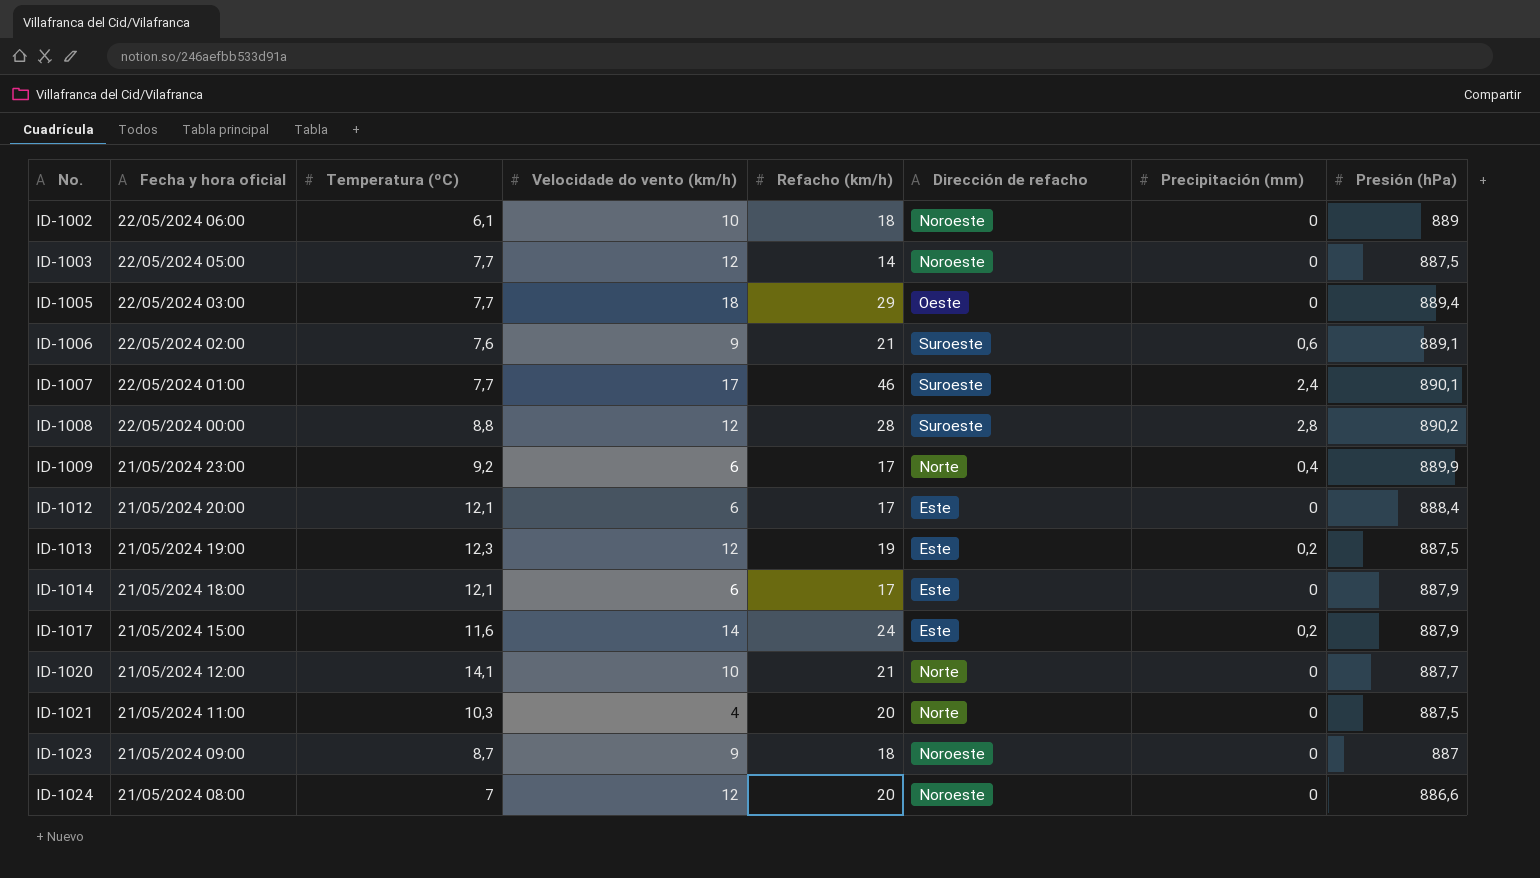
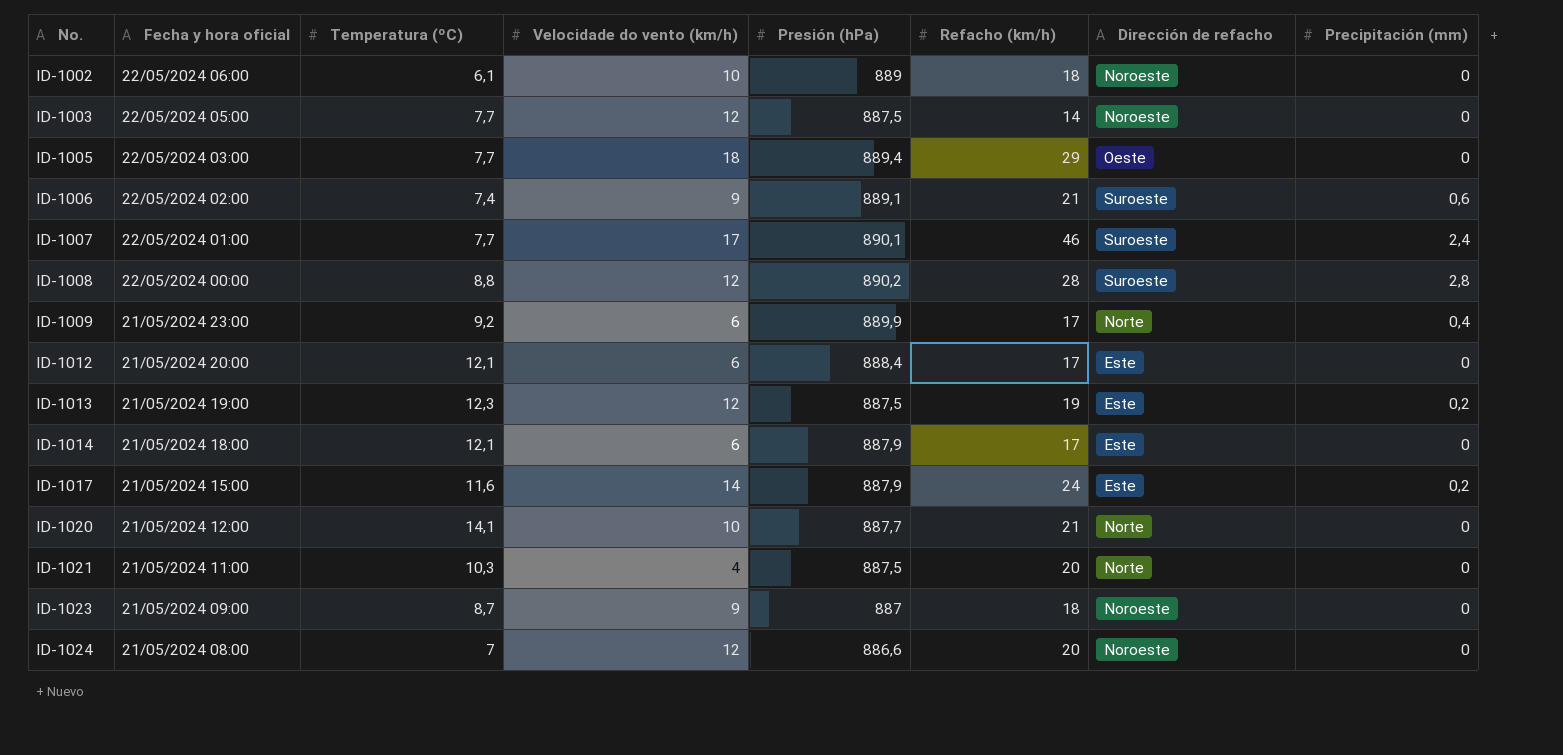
column Presión (hPa) | position: 8 -> 5
ID-1006 | Temperatura (ºC): 7,6 -> 7,4

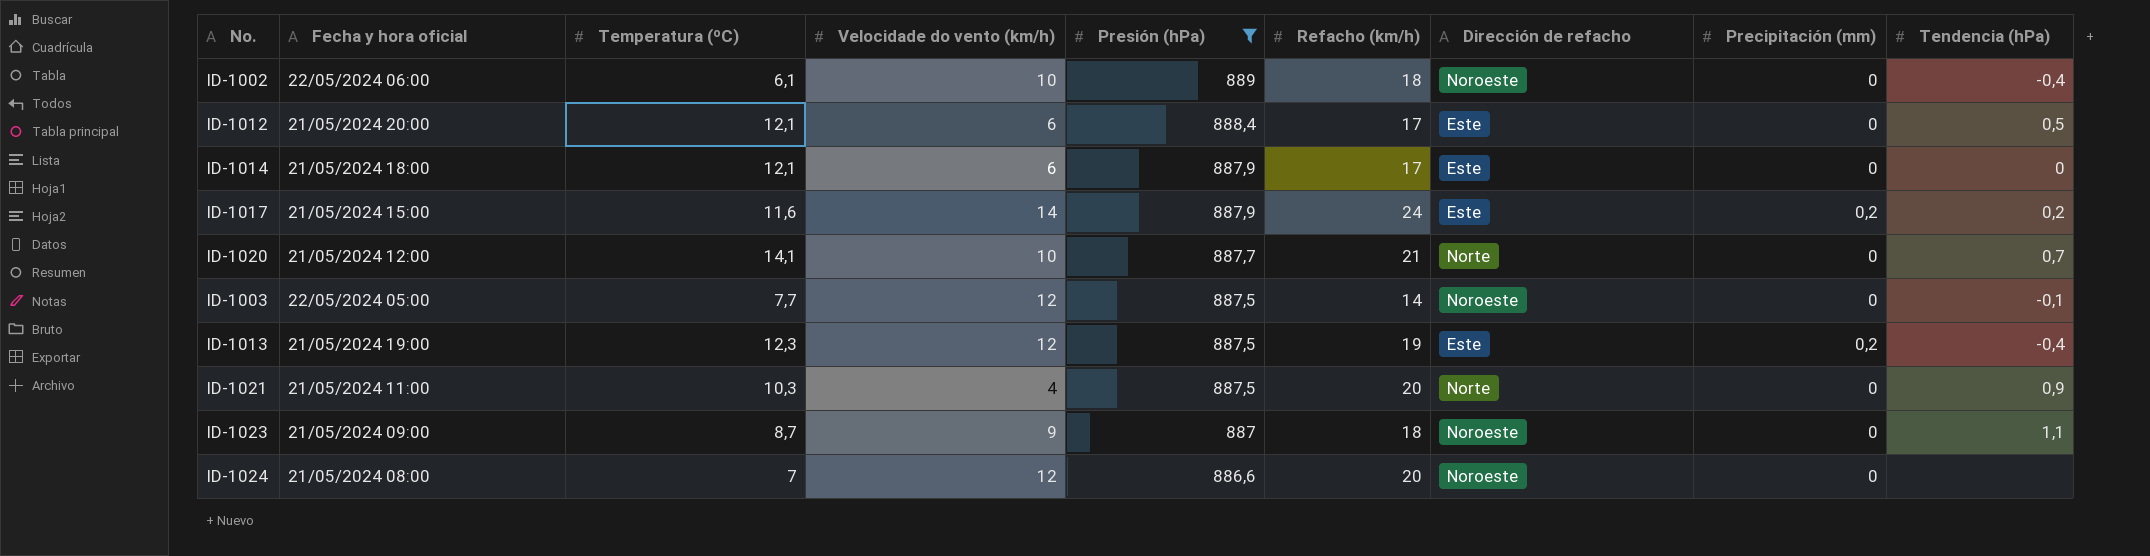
filter: none -> Presión (hPa) <= 889
row order: No. ascending -> Presión (hPa) descending
column Tendencia (hPa) | position: none -> 9

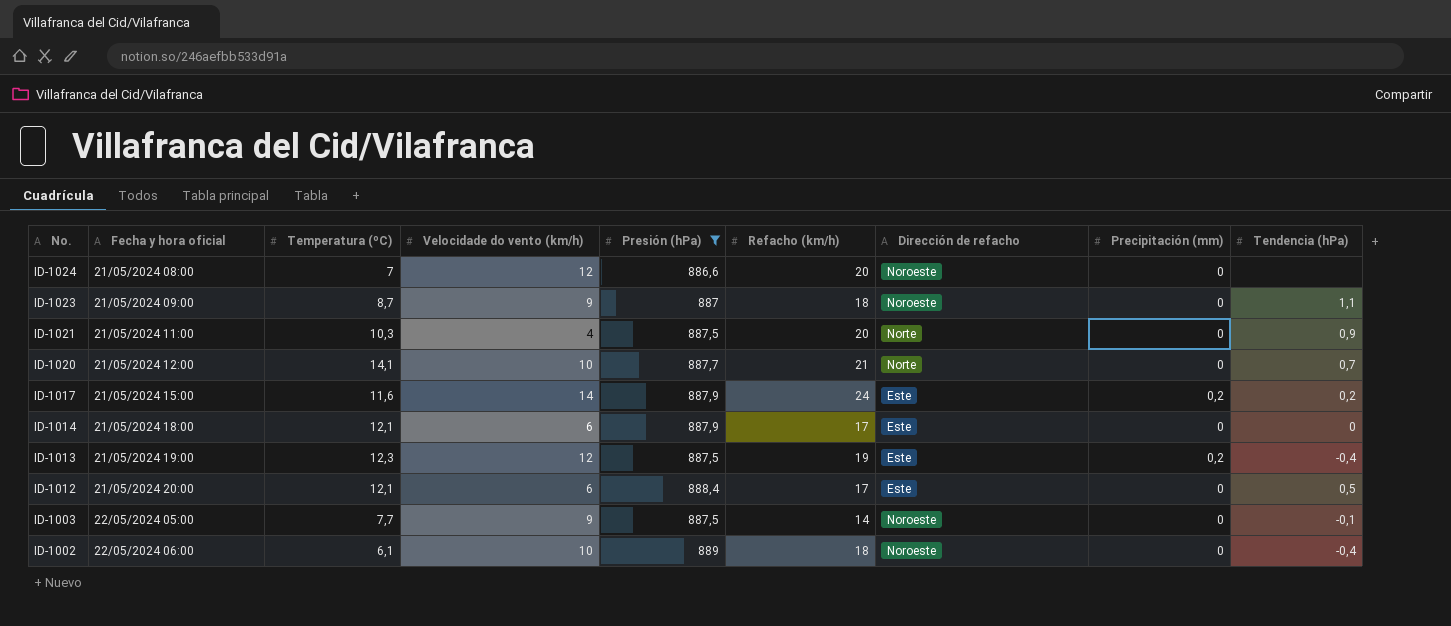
row order: Presión (hPa) descending -> No. descending
ID-1003 | Velocidade do vento (km/h): 12 -> 9

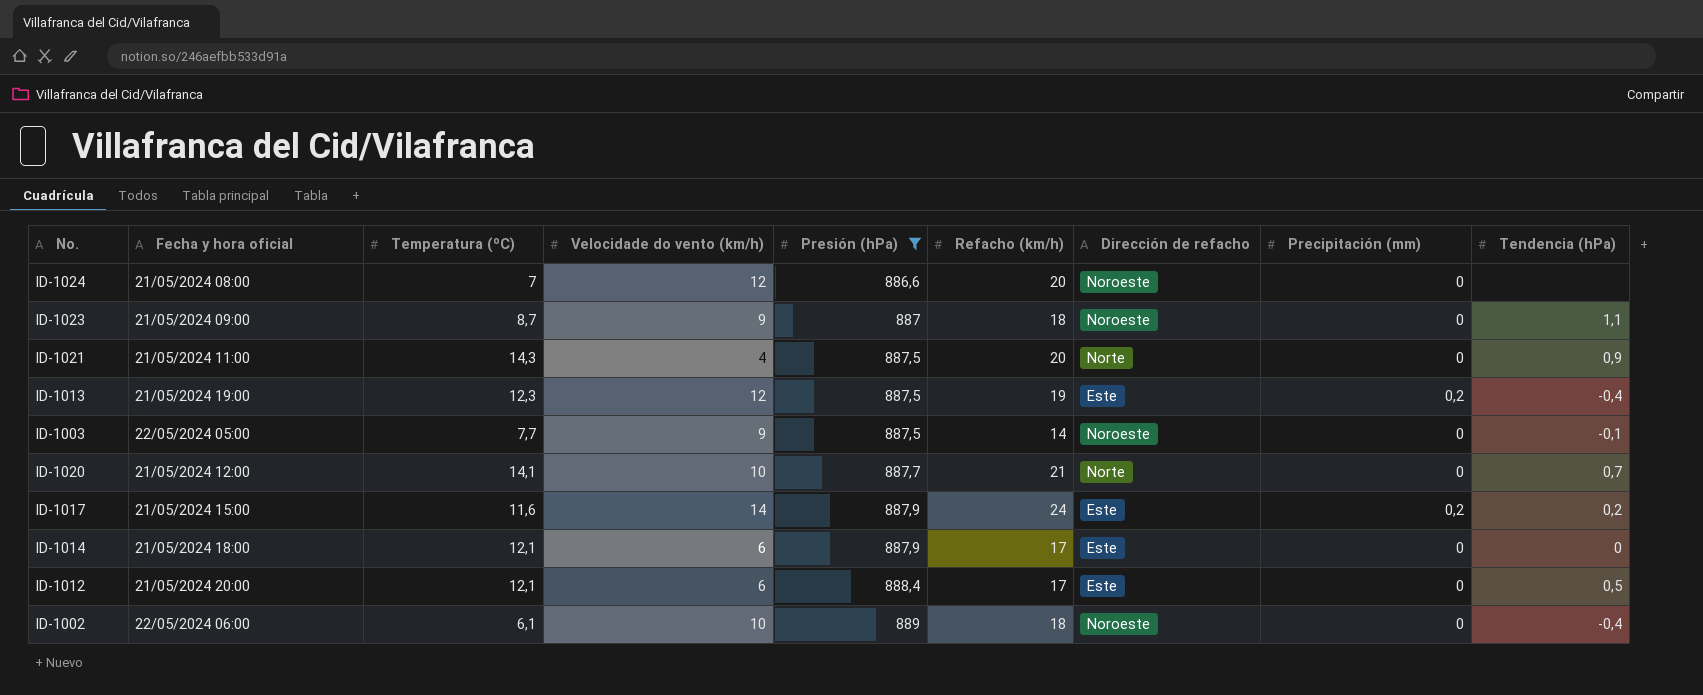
row order: No. descending -> Presión (hPa) ascending
ID-1021 | Temperatura (ºC): 10,3 -> 14,3

